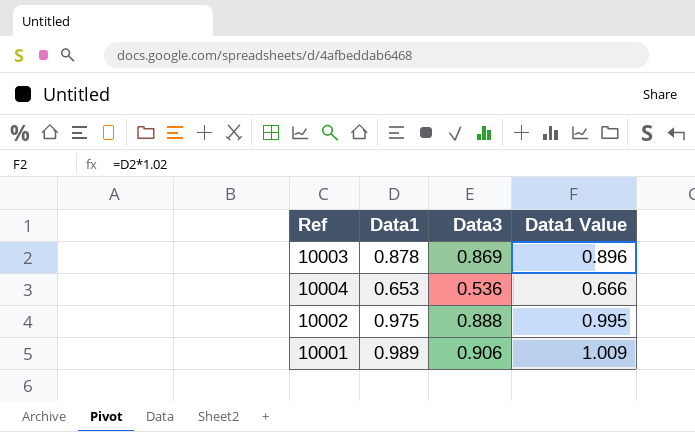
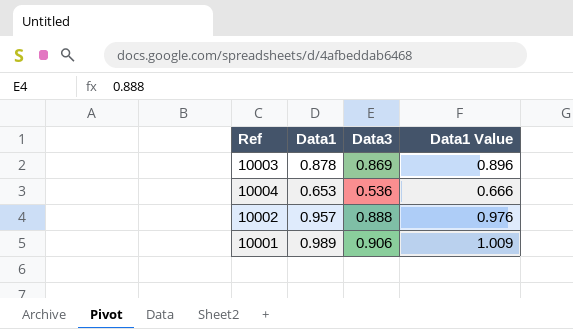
10002 | Data1: 0.975 -> 0.957
10002 | Data1 Value: 0.995 -> 0.976

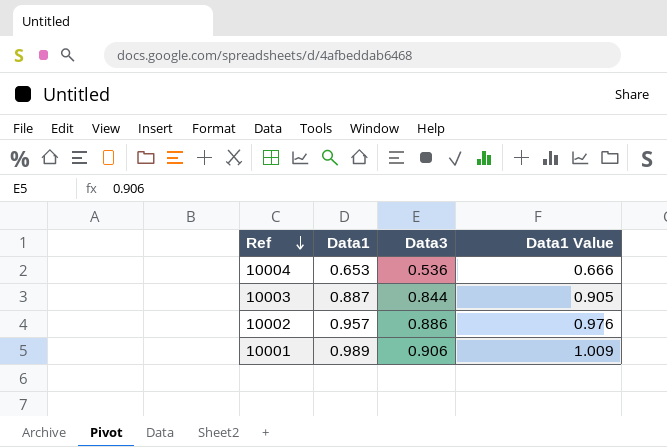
row order: none -> Ref descending
10003 | Data1: 0.878 -> 0.887
10003 | Data3: 0.869 -> 0.844
10003 | Data1 Value: 0.896 -> 0.905
10002 | Data3: 0.888 -> 0.886

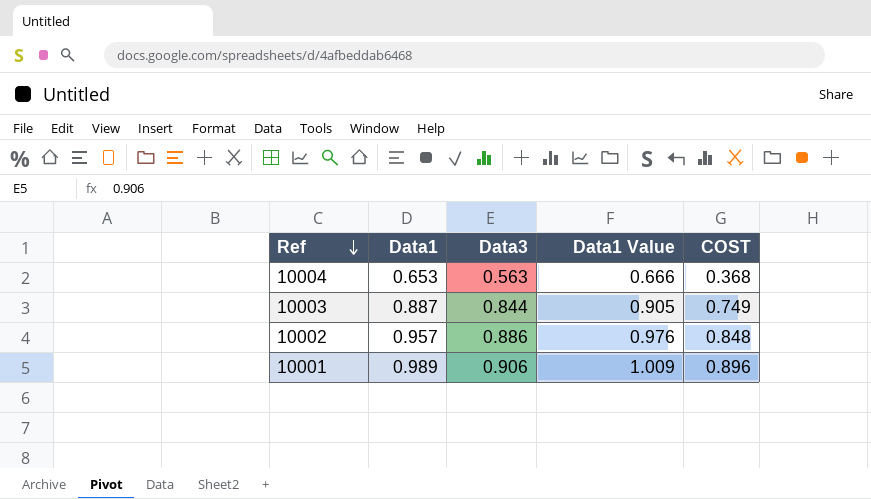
column COST | formula: none -> [Data1] * [Data3]
10004 | Data3: 0.536 -> 0.563

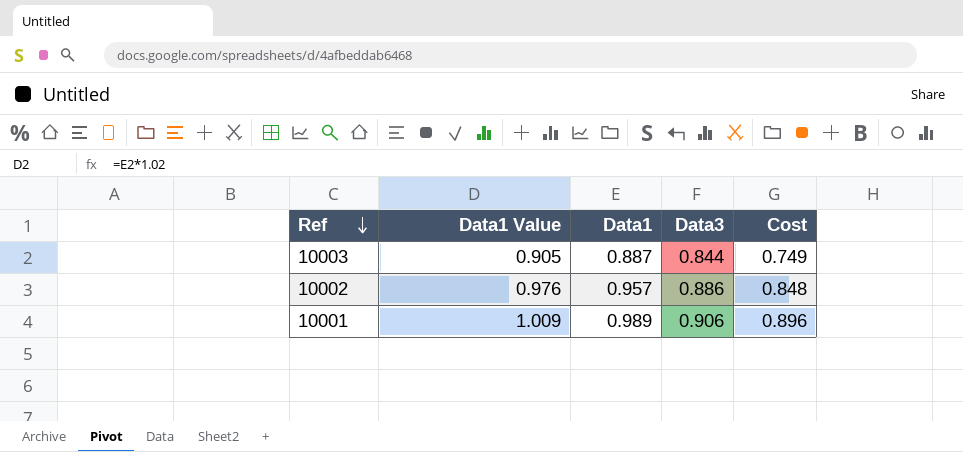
column Data1 Value | position: 4 -> 2
column name: COST -> Cost
row 10004: 0.653 | 0.563 | 0.666 | 0.368 -> none

